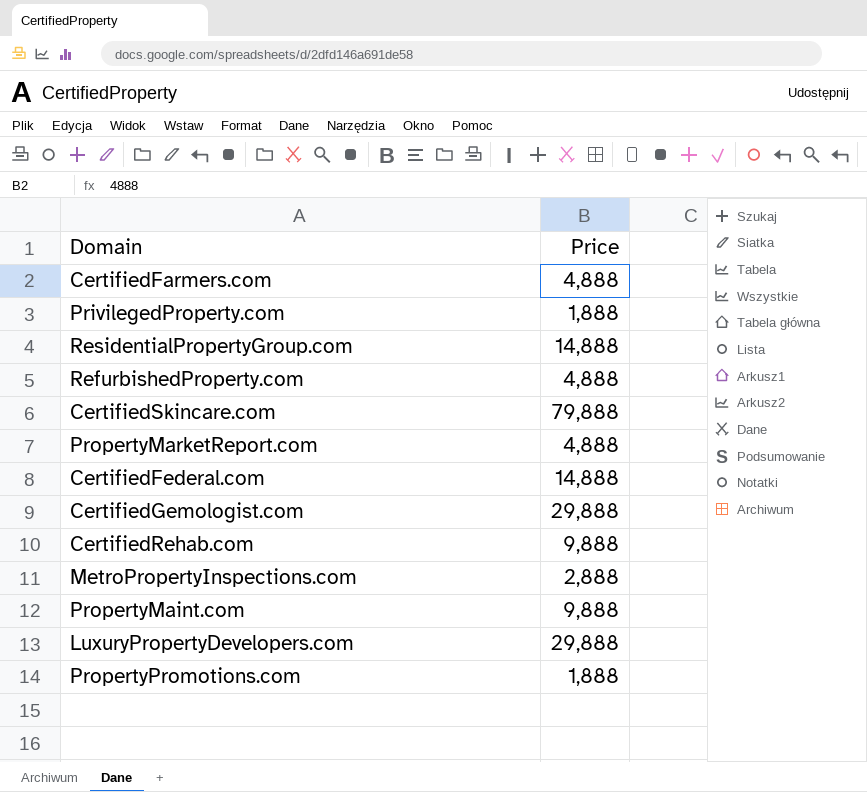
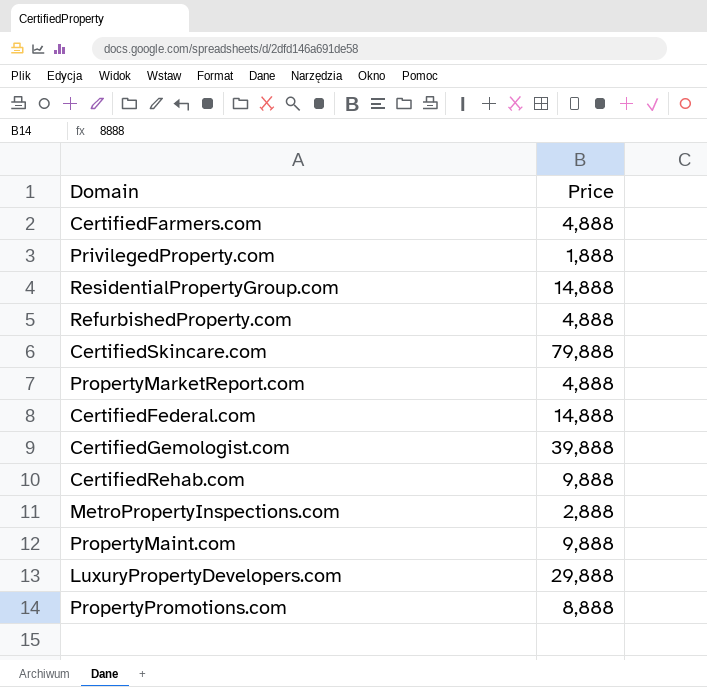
CertifiedGemologist.com | Price: 29,888 -> 39,888
PropertyPromotions.com | Price: 1,888 -> 8,888

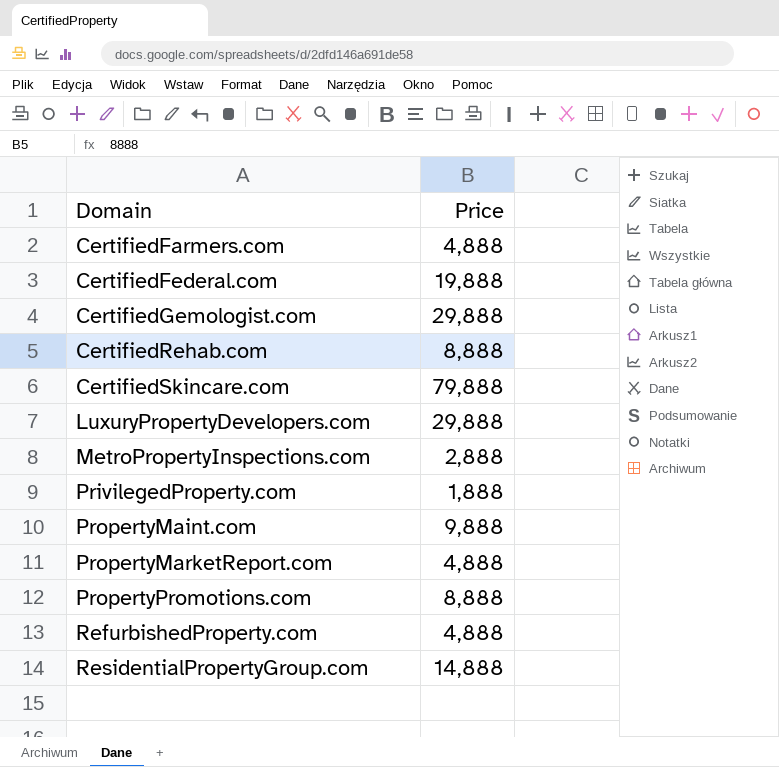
row order: none -> Domain ascending
CertifiedFederal.com | Price: 14,888 -> 19,888
CertifiedGemologist.com | Price: 39,888 -> 29,888
CertifiedRehab.com | Price: 9,888 -> 8,888

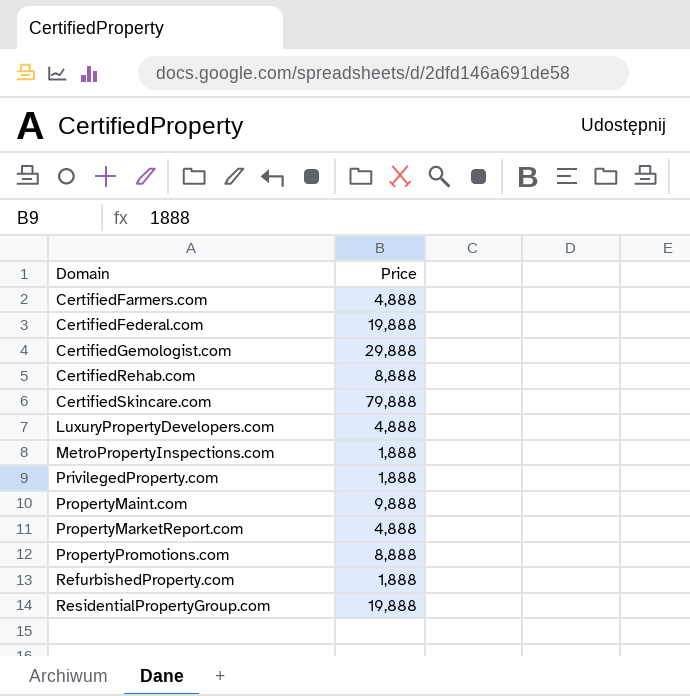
LuxuryPropertyDevelopers.com | Price: 29,888 -> 4,888
MetroPropertyInspections.com | Price: 2,888 -> 1,888
RefurbishedProperty.com | Price: 4,888 -> 1,888
ResidentialPropertyGroup.com | Price: 14,888 -> 19,888

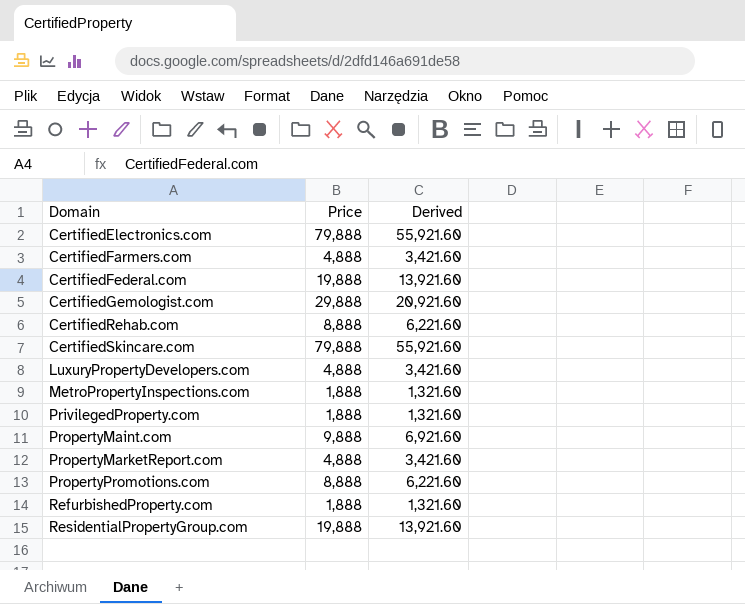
column Derived | formula: none -> [Price] * 0.7
row CertifiedElectronics.com: none -> 79,888 | 55,921.60

